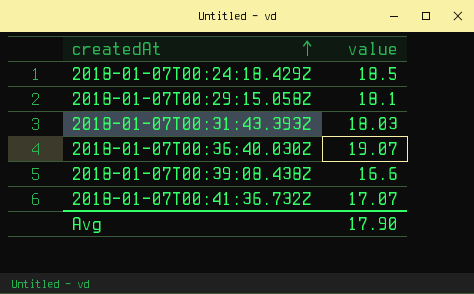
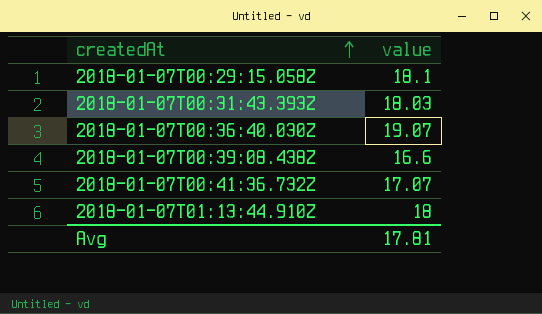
row 2018-01-07T00:24:18.429Z: 18.5 -> none
row 2018-01-07T01:13:44.910Z: none -> 18
Avg | value: 17.90 -> 17.81

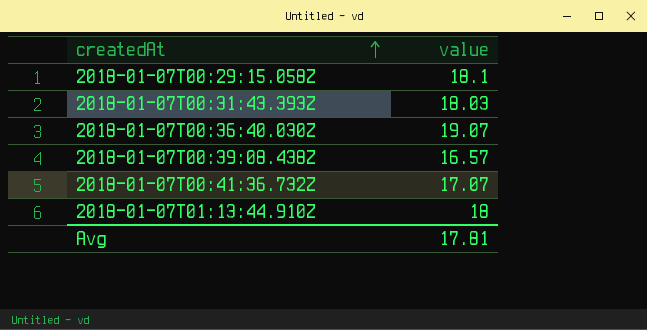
2018-01-07T00:39:08.438Z | value: 16.6 -> 16.57

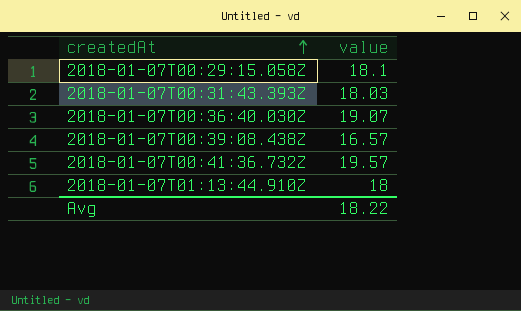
2018-01-07T00:41:36.732Z | value: 17.07 -> 19.57
Avg | value: 17.81 -> 18.22

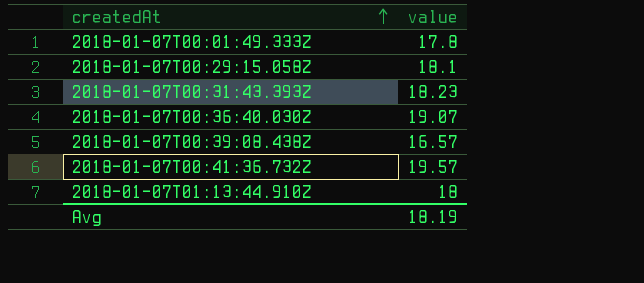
row 2018-01-07T00:01:49.333Z: none -> 17.8
2018-01-07T00:31:43.393Z | value: 18.03 -> 18.23
Avg | value: 18.22 -> 18.19

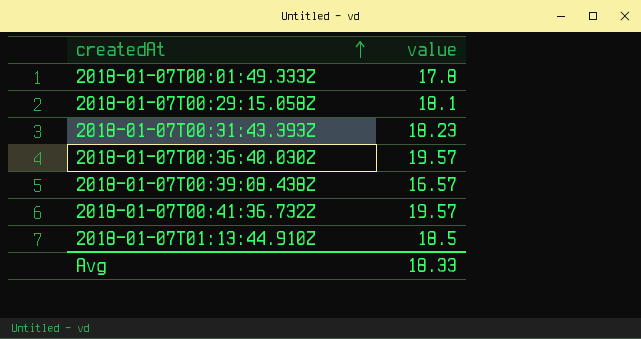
2018-01-07T00:36:40.030Z | value: 19.07 -> 19.57
2018-01-07T01:13:44.910Z | value: 18 -> 18.5
Avg | value: 18.19 -> 18.33

